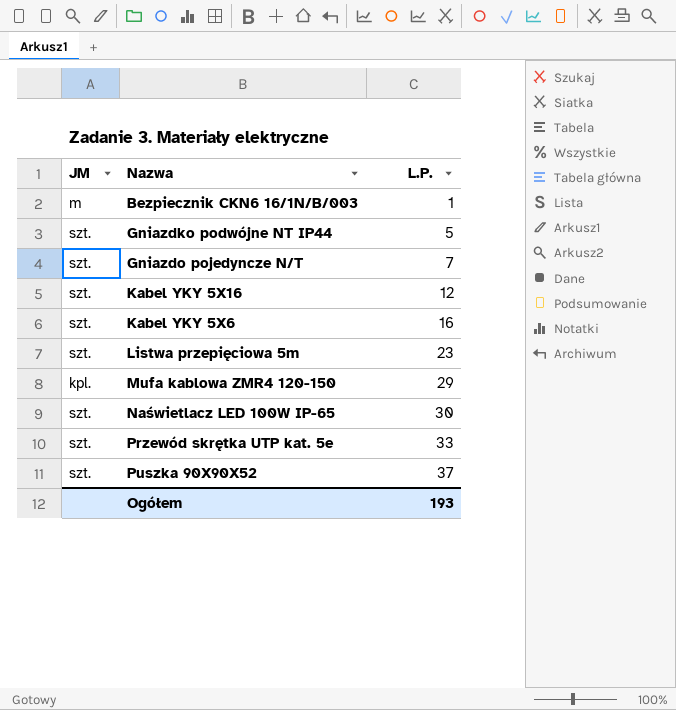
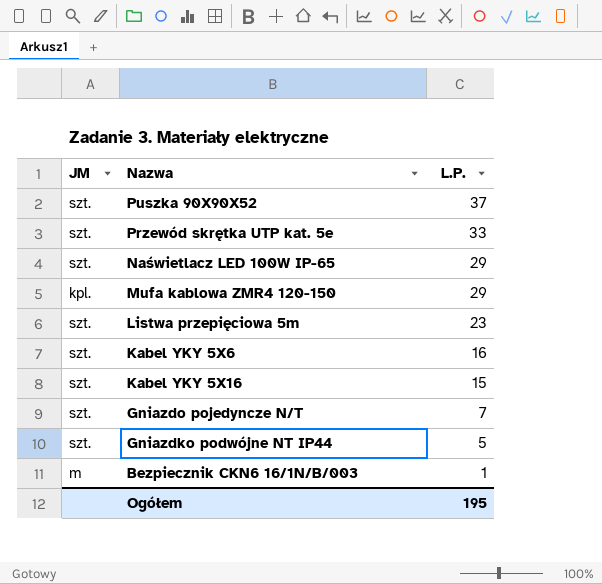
row order: L.P. ascending -> L.P. descending
Naświetlacz LED 100W IP-65 | L.P.: 30 -> 29
Kabel YKY 5X16 | L.P.: 12 -> 15
Ogółem | L.P.: 193 -> 195

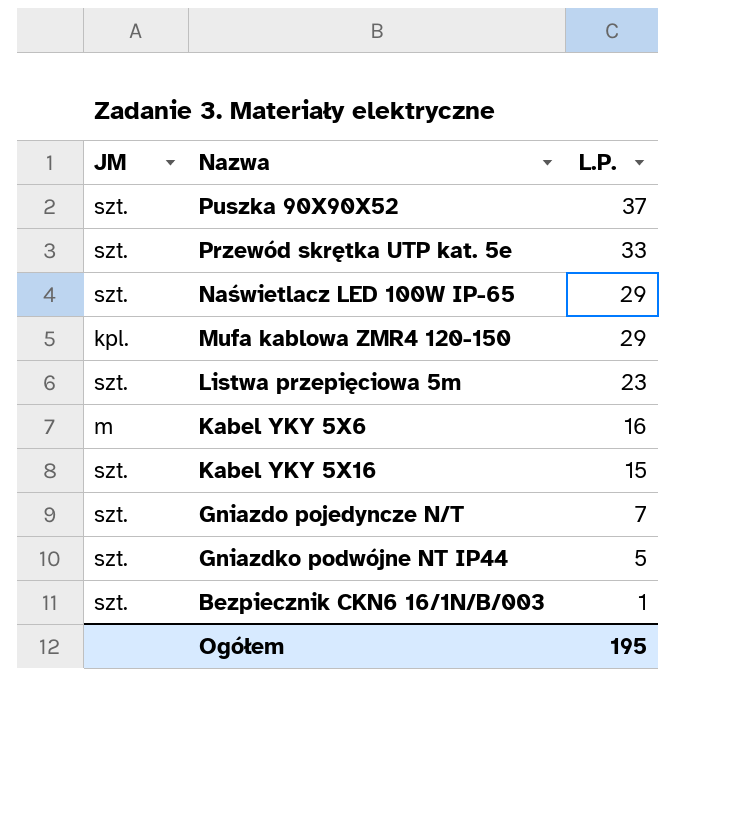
Kabel YKY 5X6 | JM: szt. -> m
Bezpiecznik CKN6 16/1N/B/003 | JM: m -> szt.

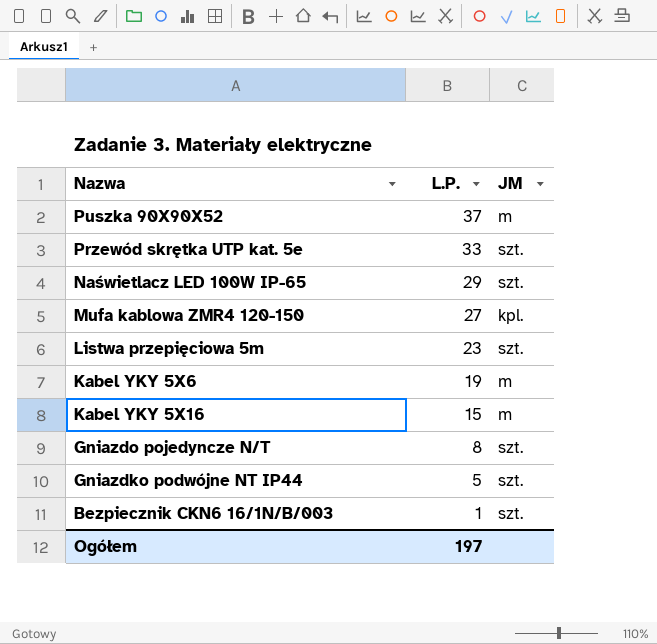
column JM | position: 1 -> 3
Puszka 90X90X52 | JM: szt. -> m
Mufa kablowa ZMR4 120-150 | L.P.: 29 -> 27
Kabel YKY 5X6 | L.P.: 16 -> 19
Kabel YKY 5X16 | JM: szt. -> m
Gniazdo pojedyncze N/T | L.P.: 7 -> 8
Ogółem | L.P.: 195 -> 197

